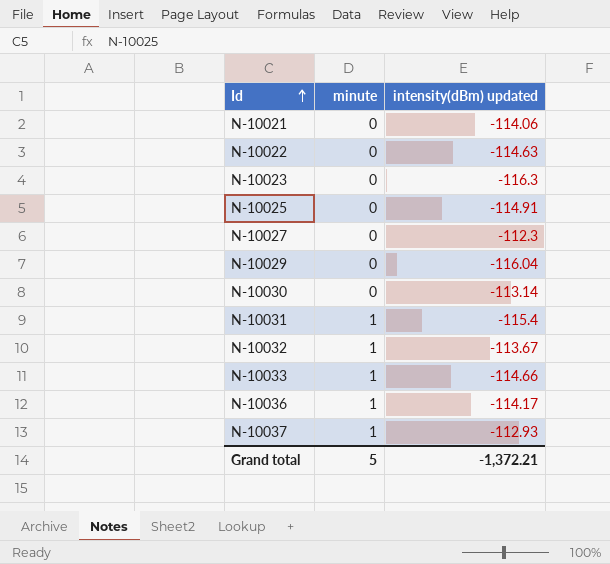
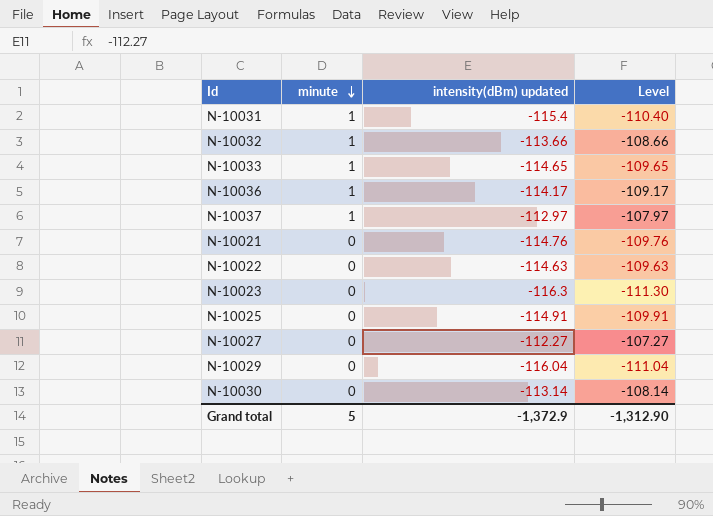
row order: Id ascending -> minute descending
column Level | formula: none -> [intensity(dBm) updated] + 5
N-10032 | intensity(dBm) updated: -113.67 -> -113.66
N-10033 | intensity(dBm) updated: -114.66 -> -114.65
N-10037 | intensity(dBm) updated: -112.93 -> -112.97
N-10021 | intensity(dBm) updated: -114.06 -> -114.76
N-10027 | intensity(dBm) updated: -112.3 -> -112.27
Grand total | intensity(dBm) updated: -1,372.21 -> -1,372.9

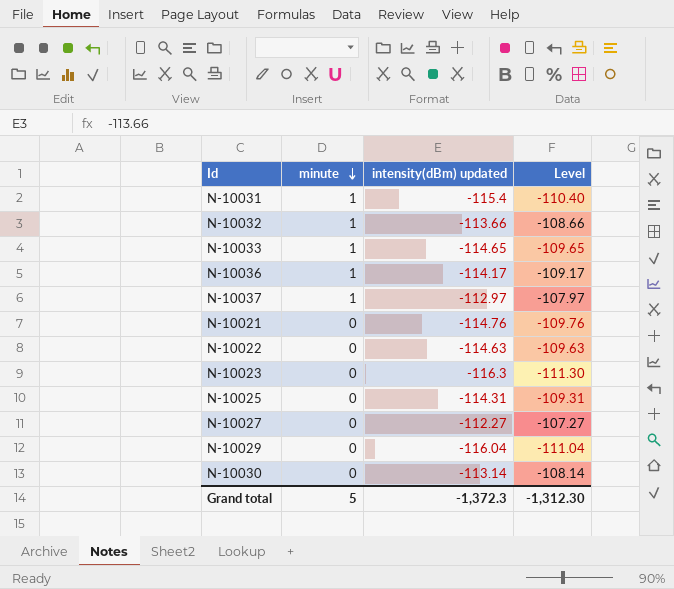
N-10025 | intensity(dBm) updated: -114.91 -> -114.31
N-10025 | Level: -109.91 -> -109.31
Grand total | intensity(dBm) updated: -1,372.9 -> -1,372.3
Grand total | Level: -1,312.90 -> -1,312.30

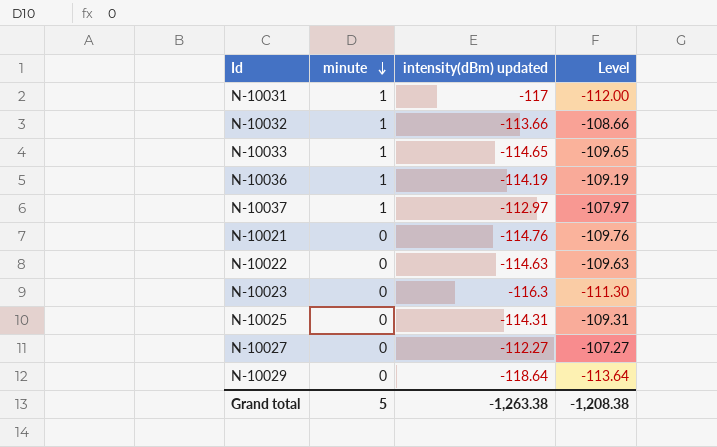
row N-10030: 0 | -113.14 | -108.14 -> none
N-10031 | intensity(dBm) updated: -115.4 -> -117
N-10031 | Level: -110.40 -> -112.00
N-10036 | intensity(dBm) updated: -114.17 -> -114.19
N-10036 | Level: -109.17 -> -109.19
N-10029 | intensity(dBm) updated: -116.04 -> -118.64
N-10029 | Level: -111.04 -> -113.64
Grand total | intensity(dBm) updated: -1,372.3 -> -1,263.38
Grand total | Level: -1,312.30 -> -1,208.38

